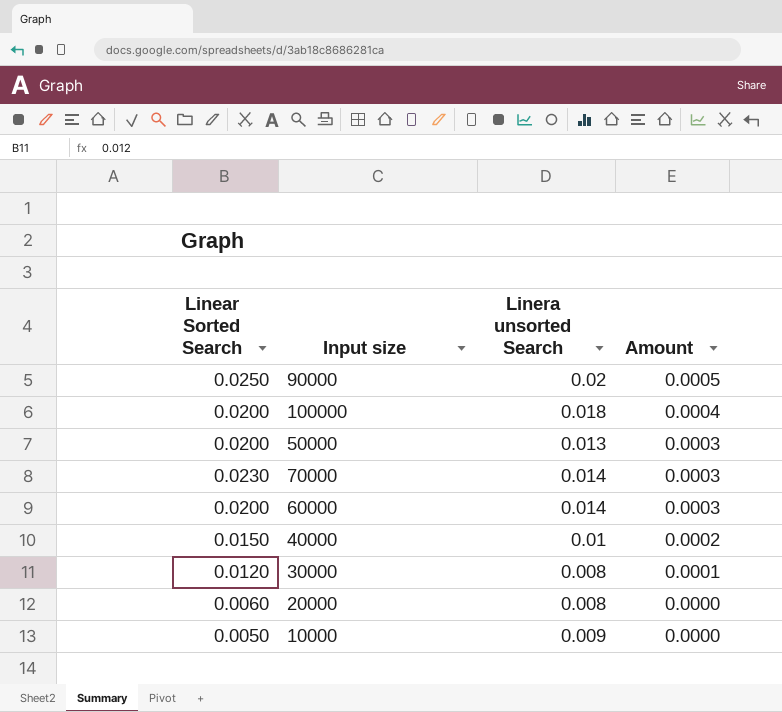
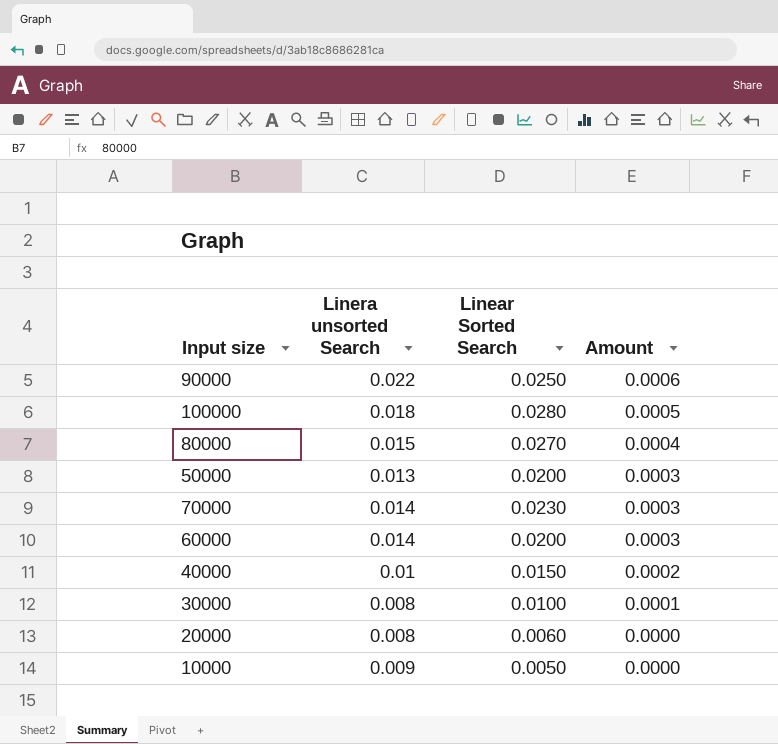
column Linear Sorted Search | position: 1 -> 3
90000 | Linera unsorted Search: 0.02 -> 0.022
90000 | Amount: 0.0005 -> 0.0006
100000 | Linear Sorted Search: 0.0200 -> 0.0280
100000 | Amount: 0.0004 -> 0.0005
row 80000: none -> 0.015 | 0.0270 | 0.0004
30000 | Linear Sorted Search: 0.0120 -> 0.0100

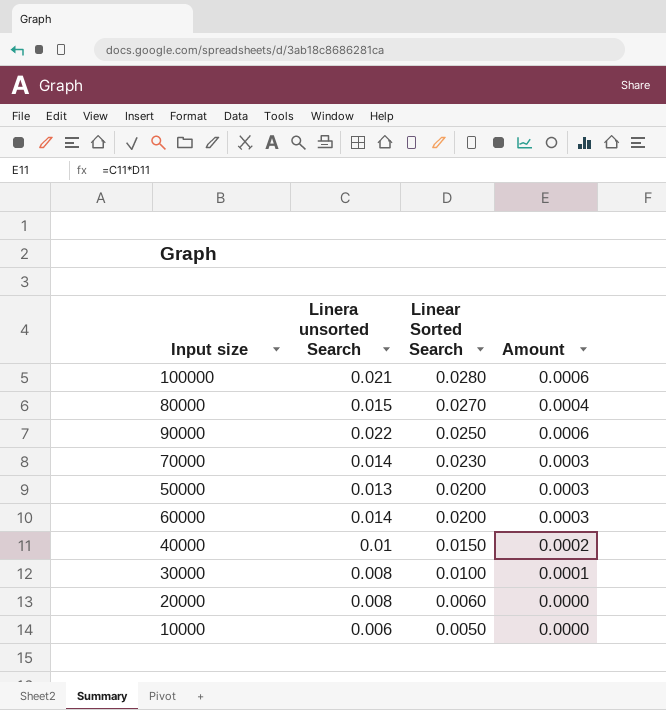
row order: Amount descending -> Linear Sorted Search descending
100000 | Linera unsorted Search: 0.018 -> 0.021
100000 | Amount: 0.0005 -> 0.0006
10000 | Linera unsorted Search: 0.009 -> 0.006

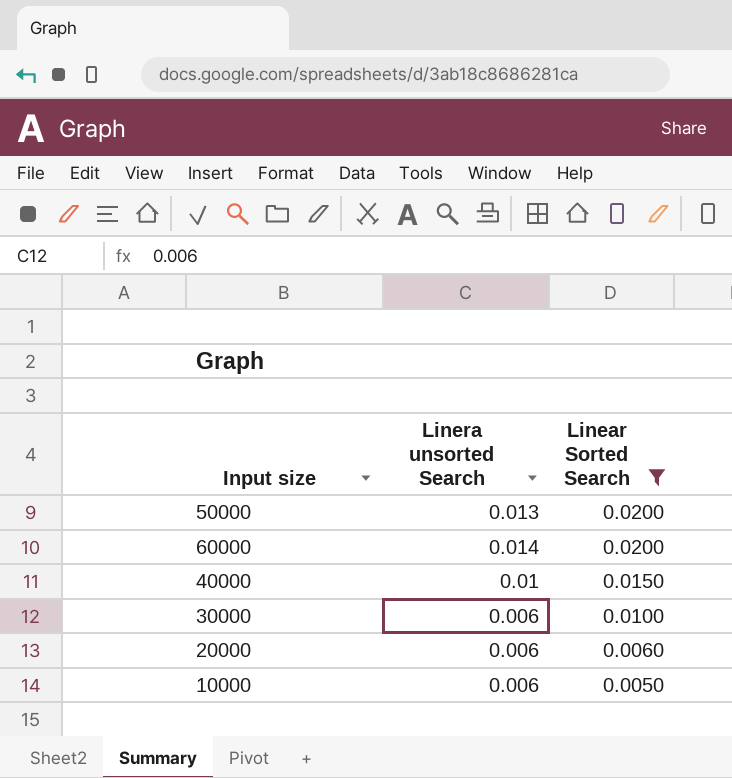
filter: none -> Linear Sorted Search <= 0.0200
column Amount | formula: [Linera unsorted Search] * [Linear Sorted Search] -> none
30000 | Linera unsorted Search: 0.008 -> 0.006
20000 | Linera unsorted Search: 0.008 -> 0.006

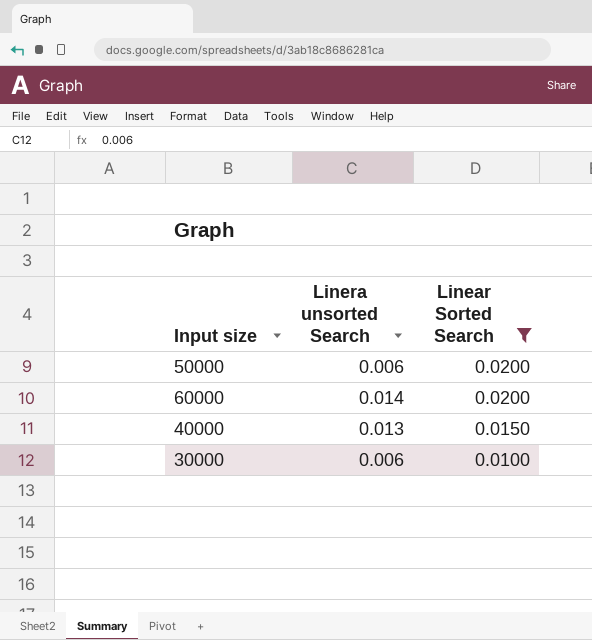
row 20000: 0.006 | 0.0060 -> none
row 10000: 0.006 | 0.0050 -> none
50000 | Linera unsorted Search: 0.013 -> 0.006
40000 | Linera unsorted Search: 0.01 -> 0.013

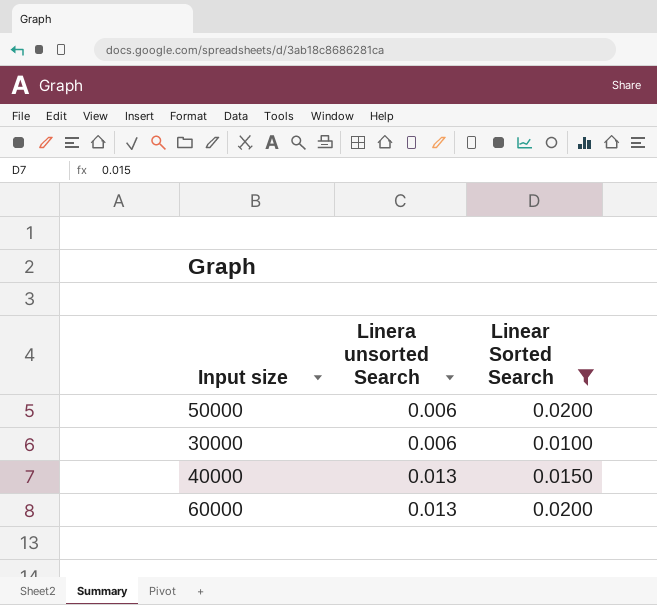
row order: Linear Sorted Search descending -> Linera unsorted Search ascending
60000 | Linera unsorted Search: 0.014 -> 0.013

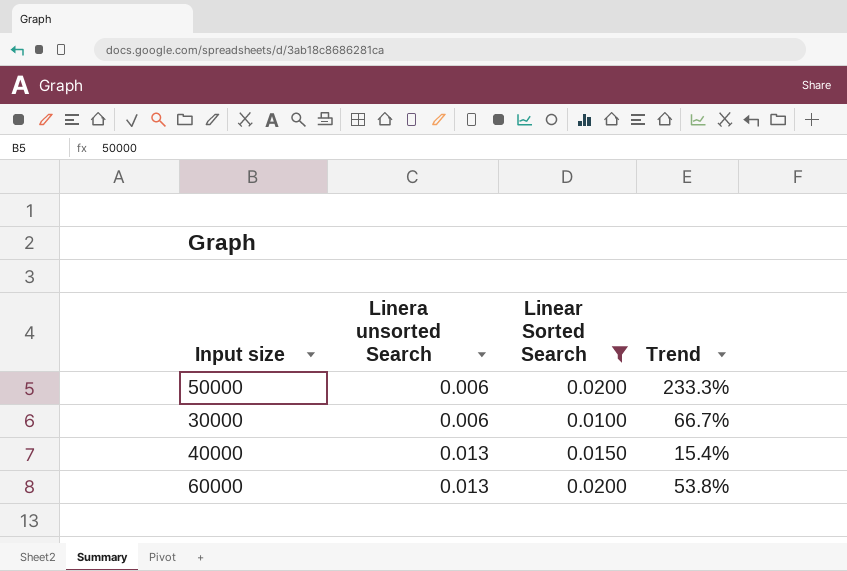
column Trend | formula: none -> ([Linear Sorted Search] - [Linera unsorted Search]) / [Linera unsorted Search]

